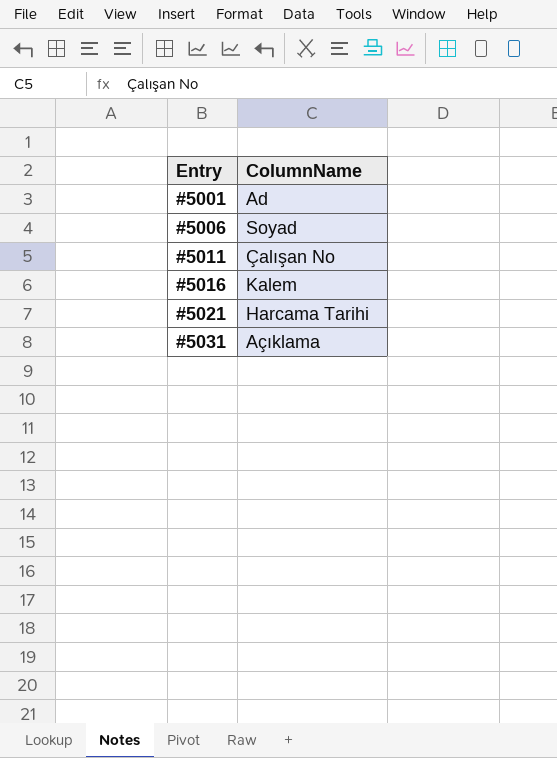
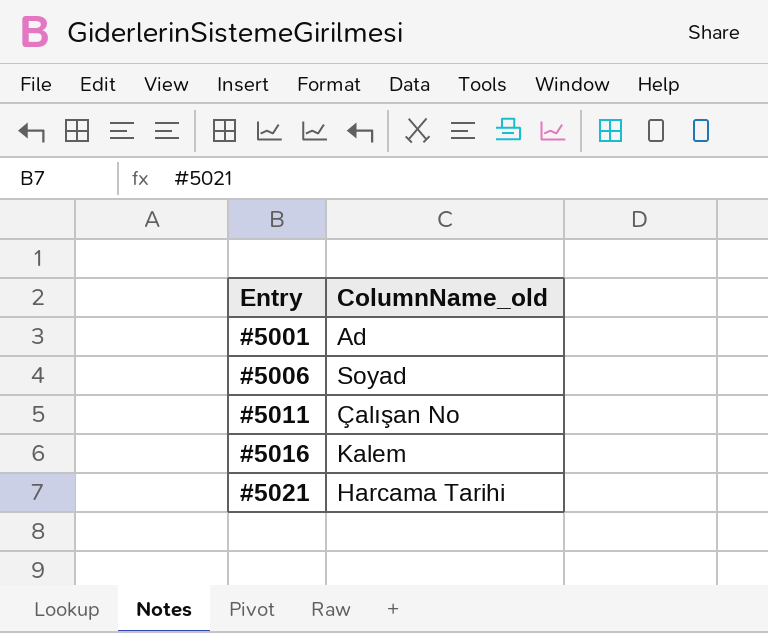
column name: ColumnName -> ColumnName_old
row #5031: Açıklama -> none

